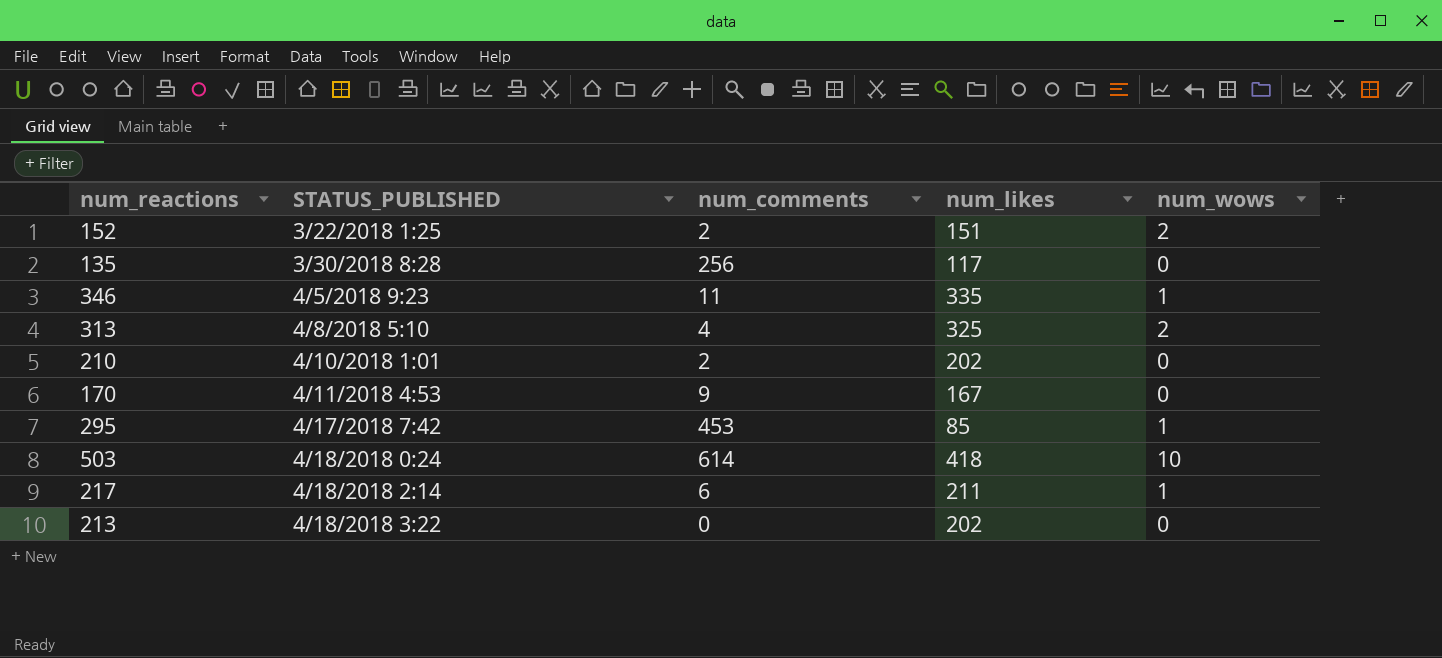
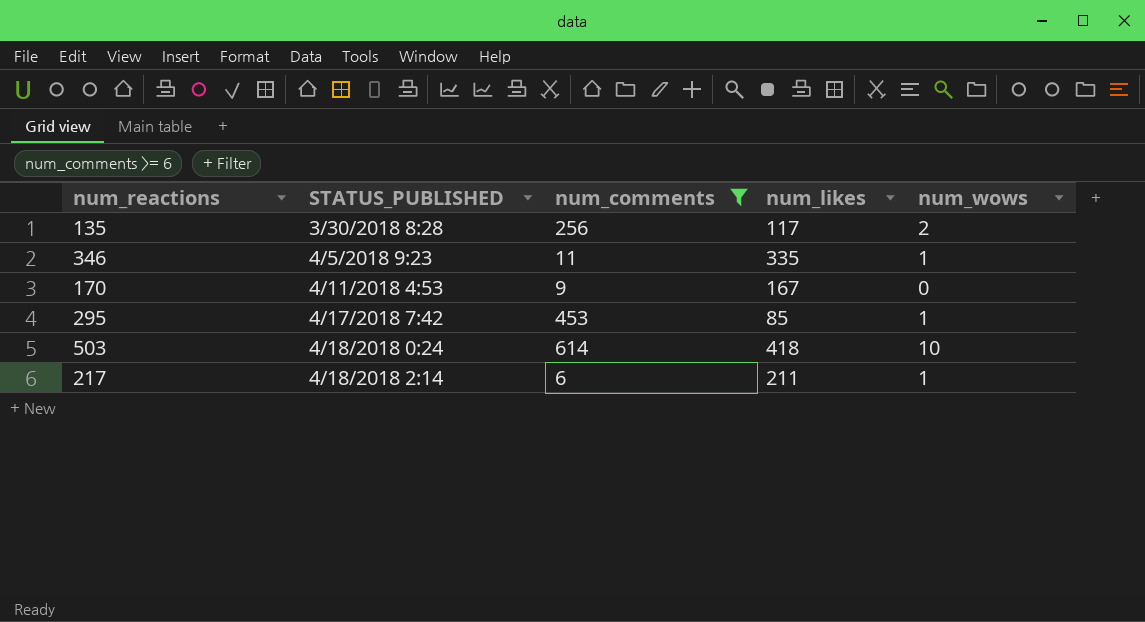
filter: none -> num_comments >= 6
135 | num_wows: 0 -> 2

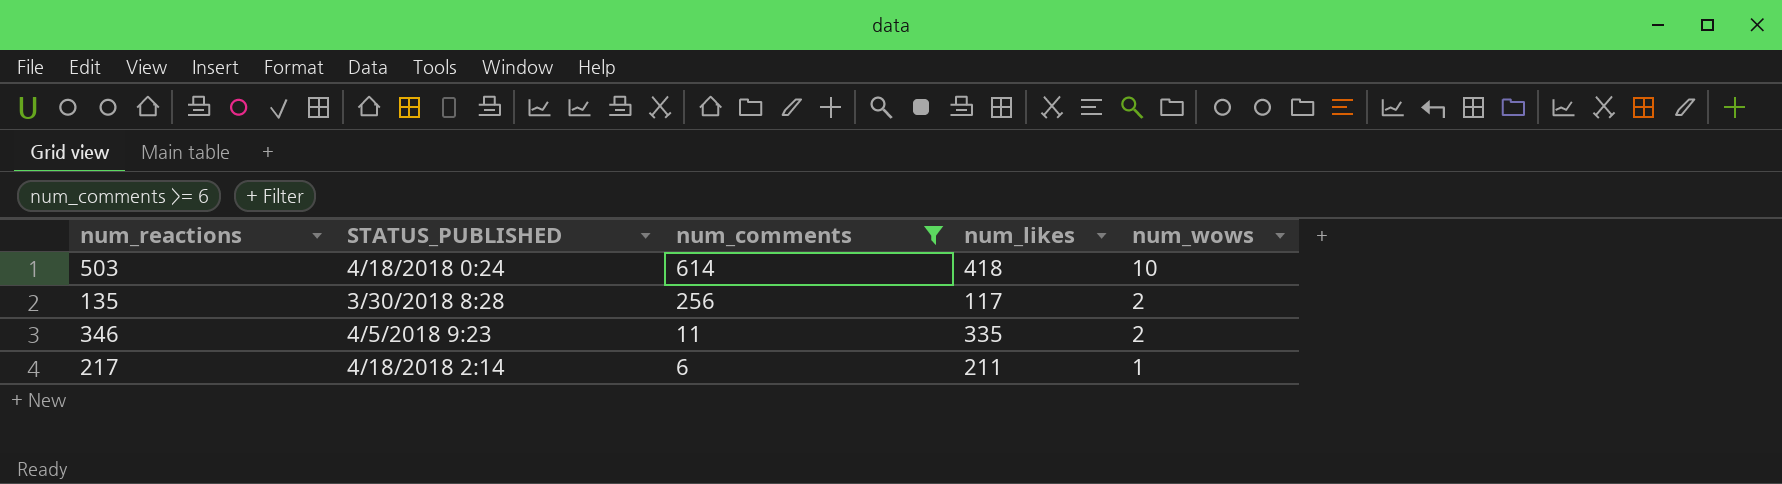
row order: STATUS_PUBLISHED ascending -> num_comments descending
row 170: 4/11/2018 4:53 | 9 | 167 | 0 -> none
row 295: 4/17/2018 7:42 | 453 | 85 | 1 -> none
346 | num_wows: 1 -> 2

